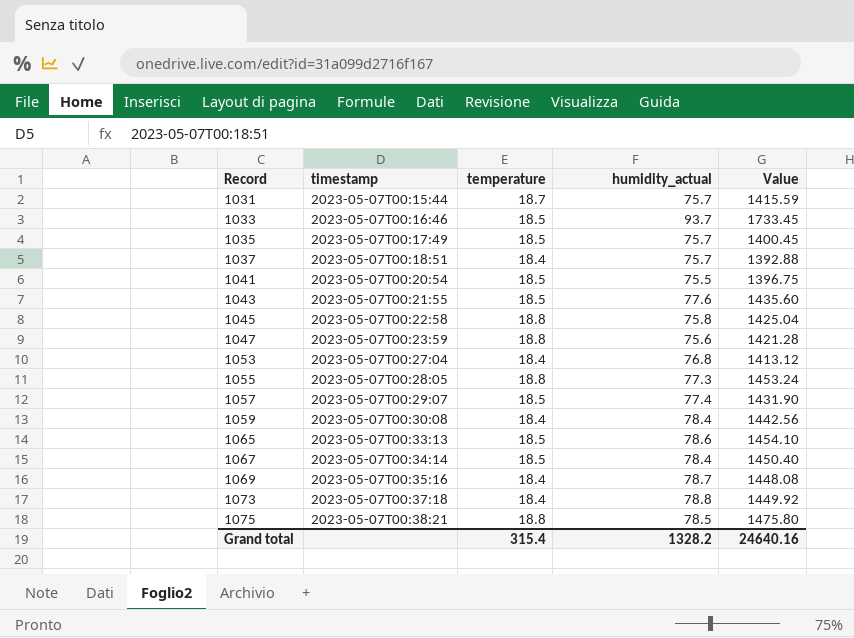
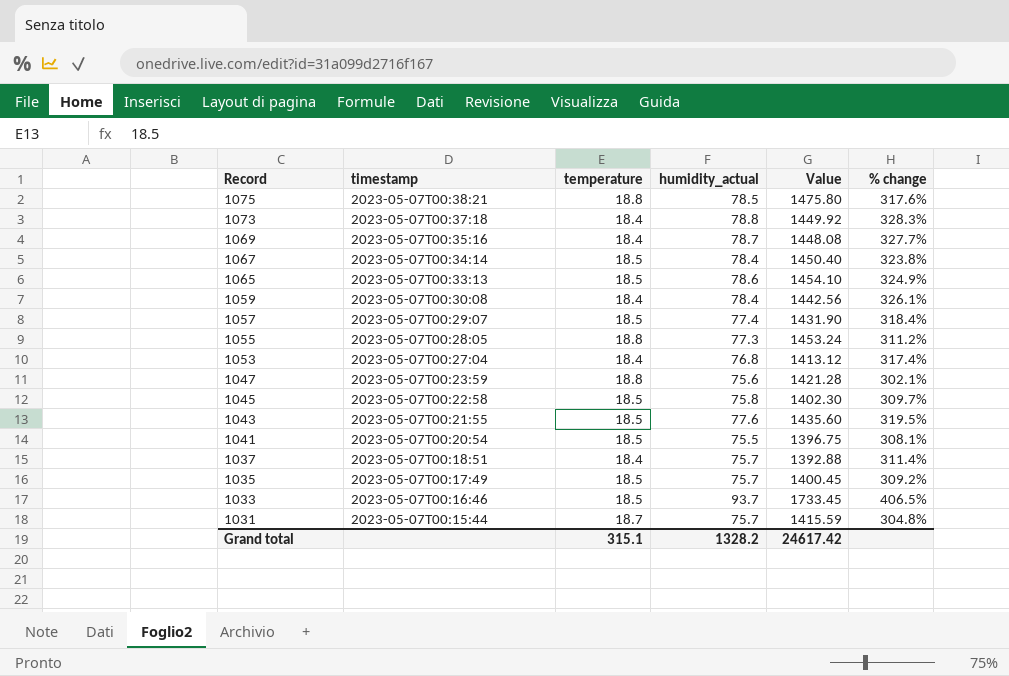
row order: Record ascending -> Record descending
column % change | formula: none -> ([humidity_actual] - [temperature]) / [temperature]
1045 | temperature: 18.8 -> 18.5
1045 | Value: 1425.04 -> 1402.30
Grand total | temperature: 315.4 -> 315.1
Grand total | Value: 24640.16 -> 24617.42

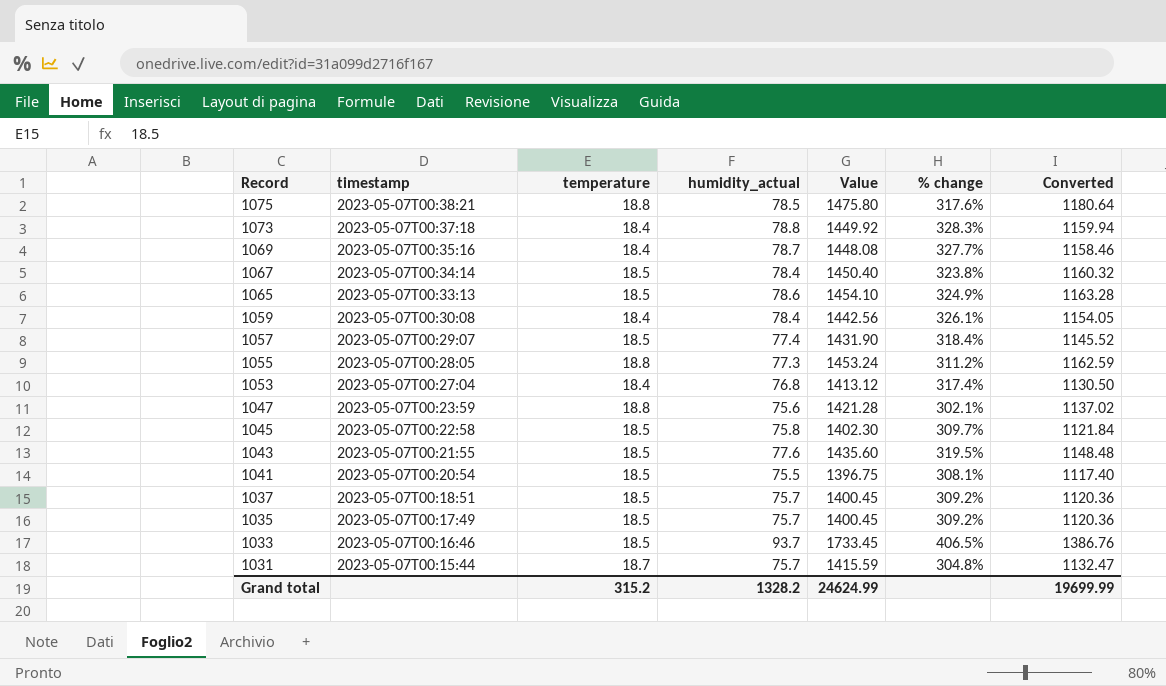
column Converted | formula: none -> [Value] * 0.8
1037 | temperature: 18.4 -> 18.5
1037 | Value: 1392.88 -> 1400.45
1037 | % change: 311.4% -> 309.2%
Grand total | temperature: 315.1 -> 315.2
Grand total | Value: 24617.42 -> 24624.99

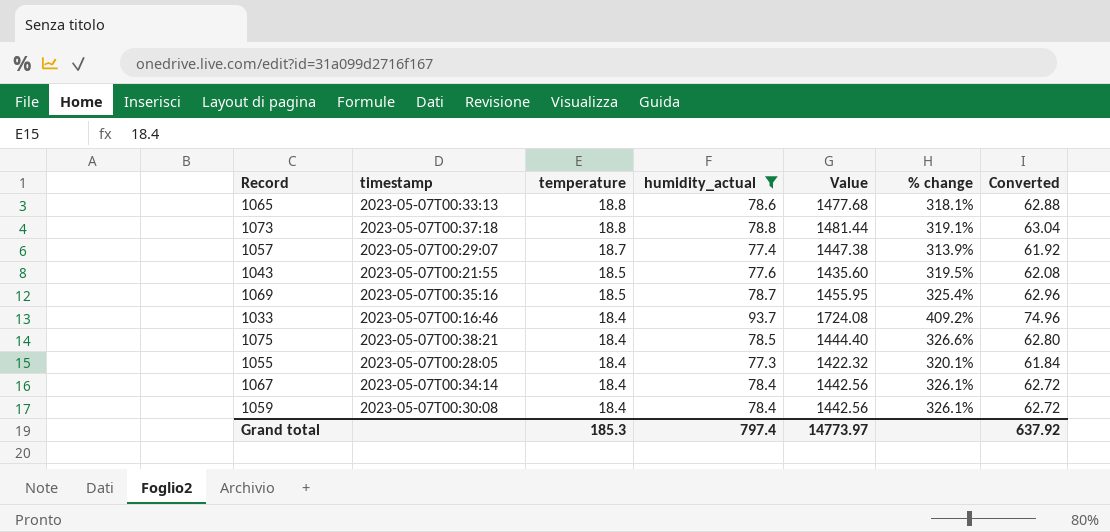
filter: none -> humidity_actual >= 77.3
row order: Record descending -> temperature descending
column Converted | formula: [Value] * 0.8 -> [humidity_actual] * 0.8
1065 | temperature: 18.5 -> 18.8
1065 | Value: 1454.10 -> 1477.68
1065 | % change: 324.9% -> 318.1%
1073 | temperature: 18.4 -> 18.8
1073 | Value: 1449.92 -> 1481.44
1073 | % change: 328.3% -> 319.1%
1057 | temperature: 18.5 -> 18.7
1057 | Value: 1431.90 -> 1447.38
1057 | % change: 318.4% -> 313.9%
1069 | temperature: 18.4 -> 18.5
1069 | Value: 1448.08 -> 1455.95
1069 | % change: 327.7% -> 325.4%
1033 | temperature: 18.5 -> 18.4
1033 | Value: 1733.45 -> 1724.08
1033 | % change: 406.5% -> 409.2%
1075 | temperature: 18.8 -> 18.4
1075 | Value: 1475.80 -> 1444.40
1075 | % change: 317.6% -> 326.6%
1055 | temperature: 18.8 -> 18.4
1055 | Value: 1453.24 -> 1422.32
1055 | % change: 311.2% -> 320.1%
1067 | temperature: 18.5 -> 18.4
1067 | Value: 1450.40 -> 1442.56
1067 | % change: 323.8% -> 326.1%
Grand total | temperature: 315.2 -> 185.3
Grand total | humidity_actual: 1328.2 -> 797.4
Grand total | Value: 24624.99 -> 14773.97
Grand total | Converted: 19699.99 -> 637.92

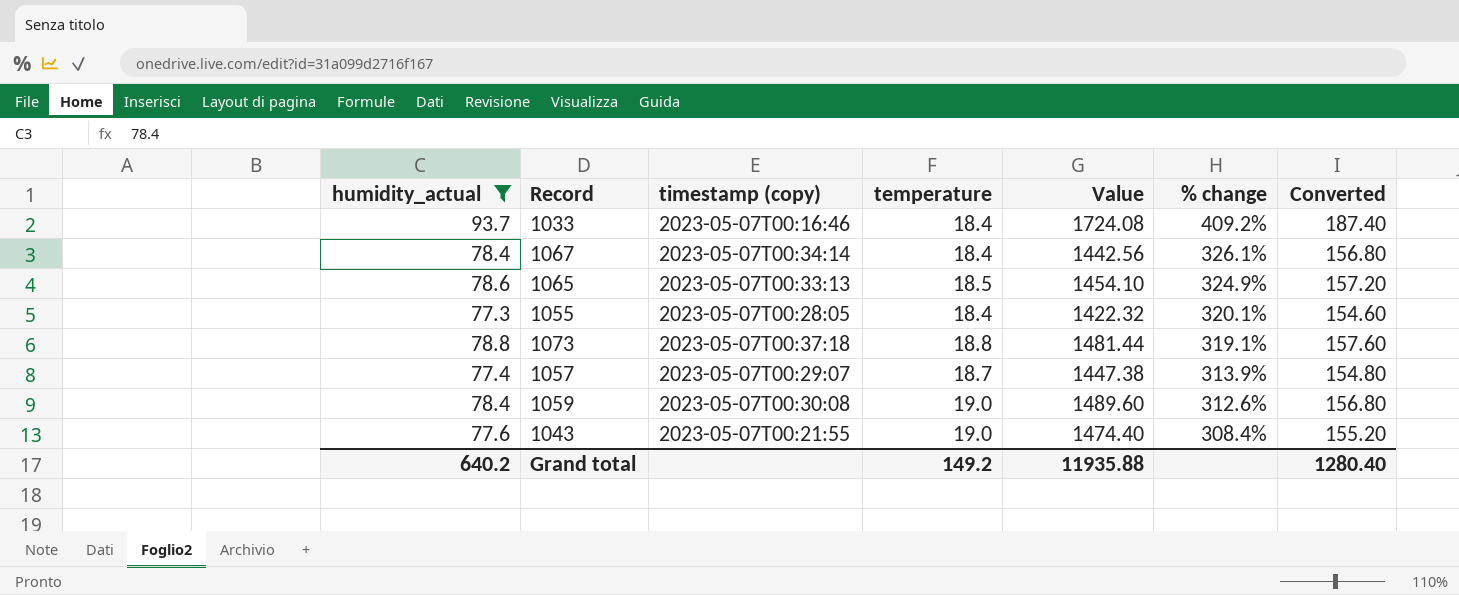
row order: temperature descending -> % change descending
column humidity_actual | position: 4 -> 1
column name: timestamp -> timestamp (copy)
column Converted | formula: [humidity_actual] * 0.8 -> [humidity_actual] * 2
row 1069: 2023-05-07T00:35:16 | 18.5 | 78.7 | 1455.95 | 325.4% | 62.96 -> none
row 1075: 2023-05-07T00:38:21 | 18.4 | 78.5 | 1444.40 | 326.6% | 62.80 -> none
1065 | temperature: 18.8 -> 18.5
1065 | Value: 1477.68 -> 1454.10
1065 | % change: 318.1% -> 324.9%
1059 | temperature: 18.4 -> 19.0
1059 | Value: 1442.56 -> 1489.60
1059 | % change: 326.1% -> 312.6%
1043 | temperature: 18.5 -> 19.0
1043 | Value: 1435.60 -> 1474.40
1043 | % change: 319.5% -> 308.4%
Grand total | humidity_actual: 797.4 -> 640.2
Grand total | temperature: 185.3 -> 149.2
Grand total | Value: 14773.97 -> 11935.88
Grand total | Converted: 637.92 -> 1280.40

